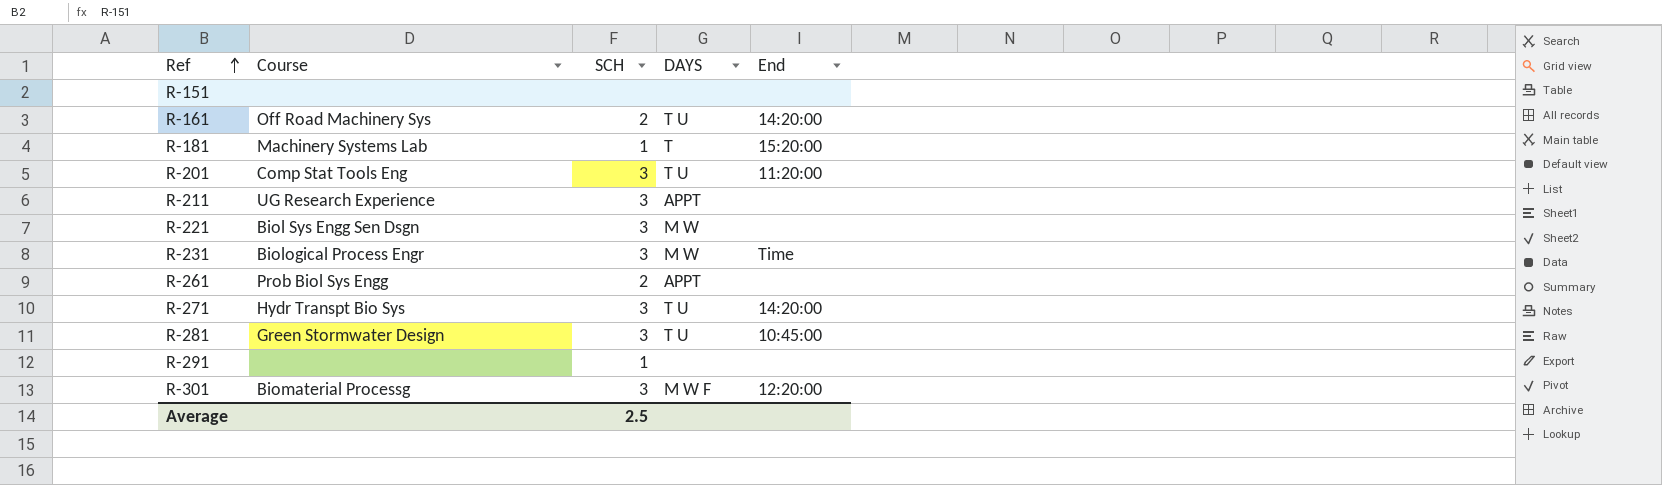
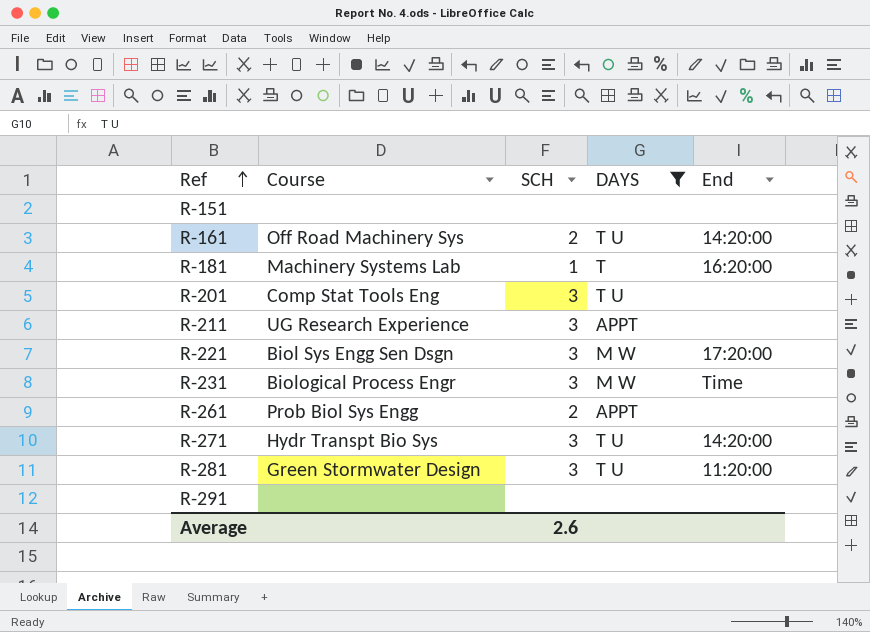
filter: none -> DAYS != M W F
R-181 | End: 15:20:00 -> 16:20:00
R-201 | End: 11:20:00 -> none
R-221 | End: none -> 17:20:00
R-281 | End: 10:45:00 -> 11:20:00
R-291 | SCH: 1 -> none
Average | SCH: 2.5 -> 2.6

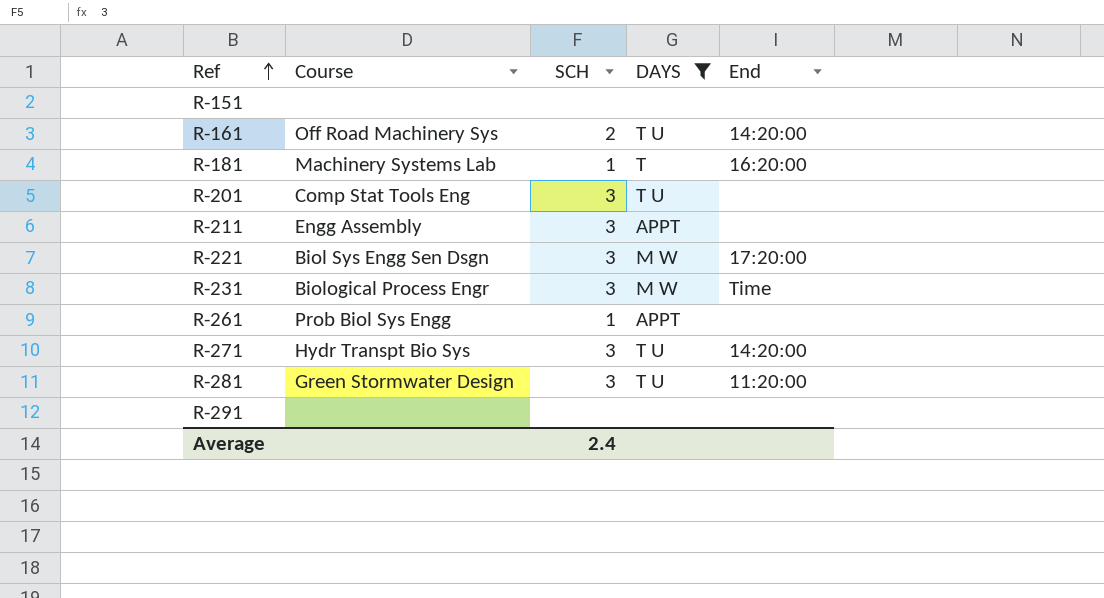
R-211 | Course: UG Research Experience -> Engg Assembly
R-261 | SCH: 2 -> 1
Average | SCH: 2.6 -> 2.4

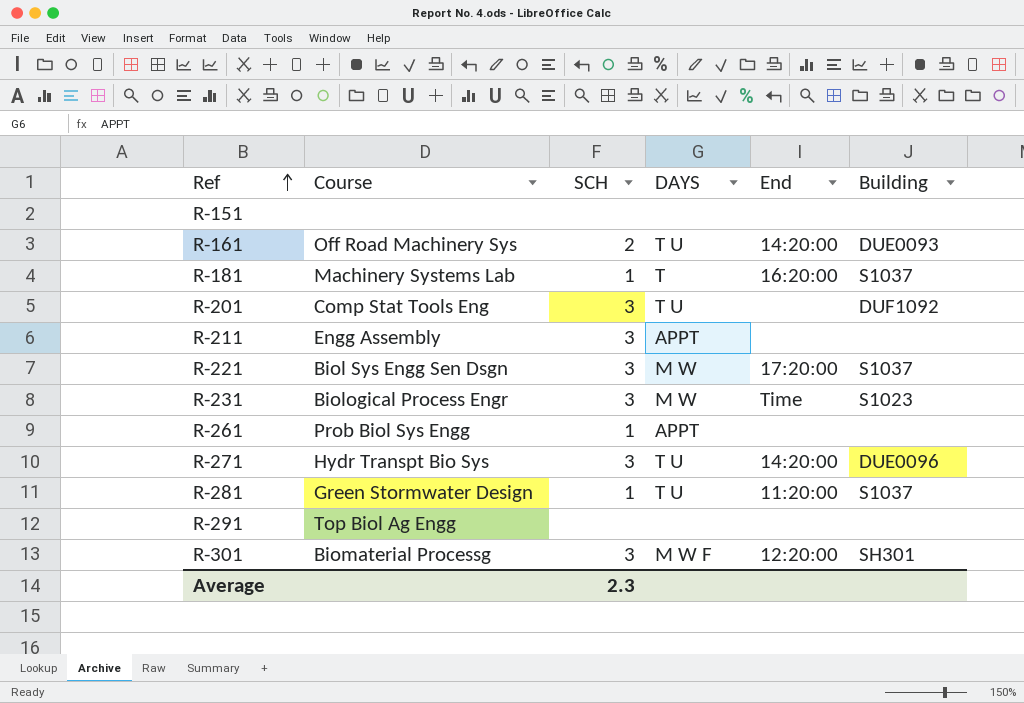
filter: DAYS != M W F -> none
column Building | position: none -> 6
R-281 | SCH: 3 -> 1
R-291 | Course: none -> Top Biol Ag Engg
Average | SCH: 2.4 -> 2.3

